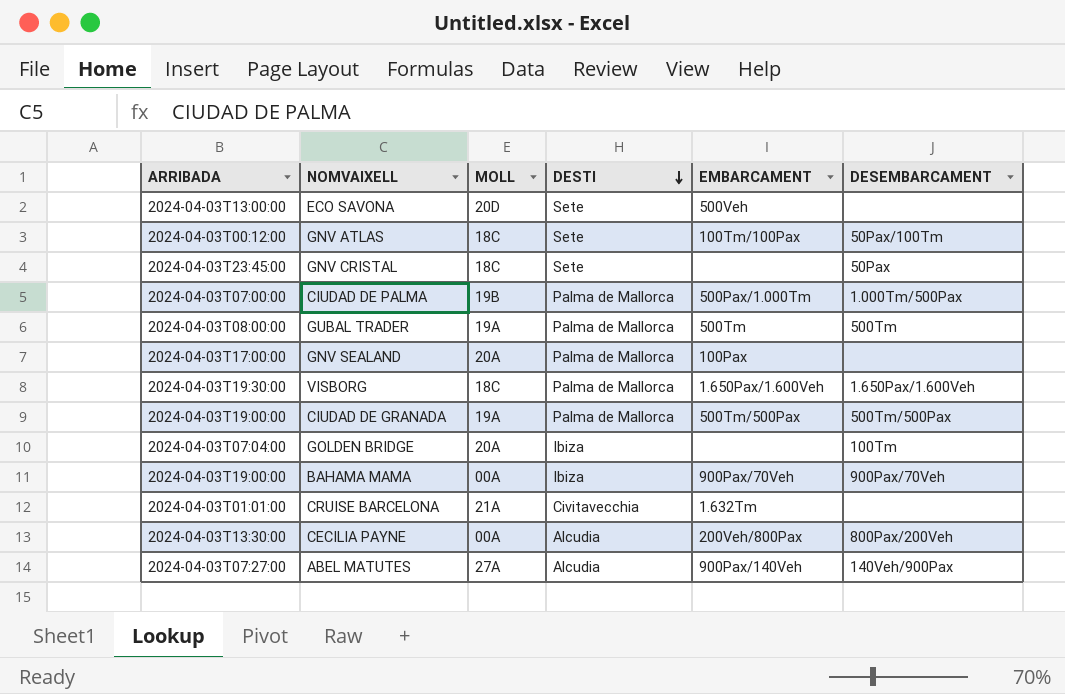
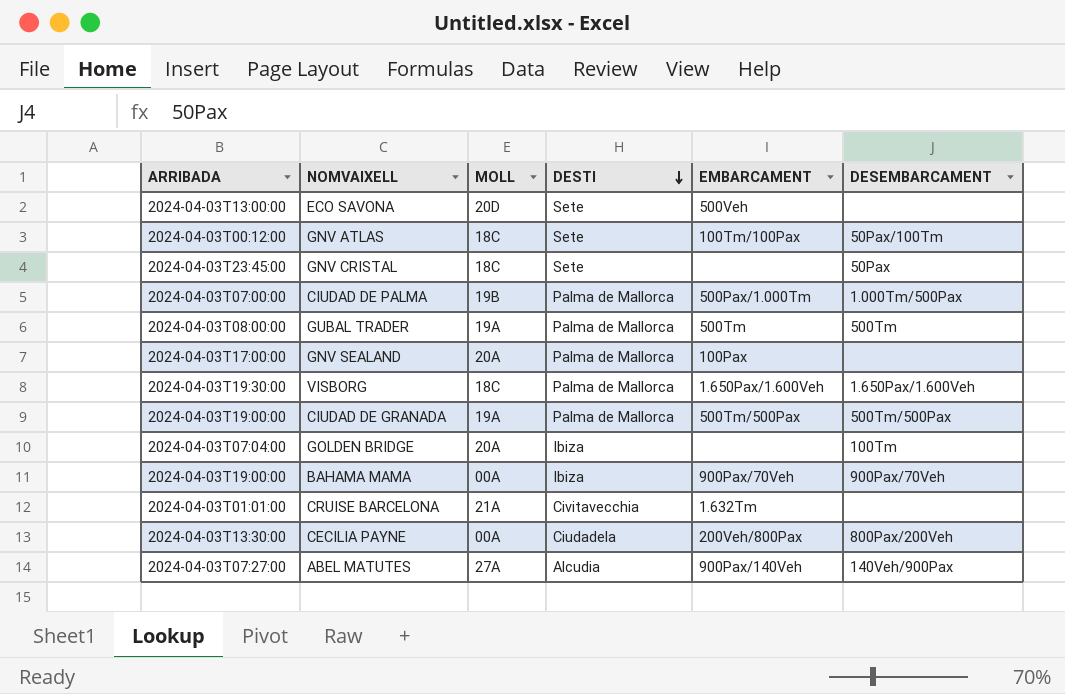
CECILIA PAYNE | DESTI: Alcudia -> Ciudadela

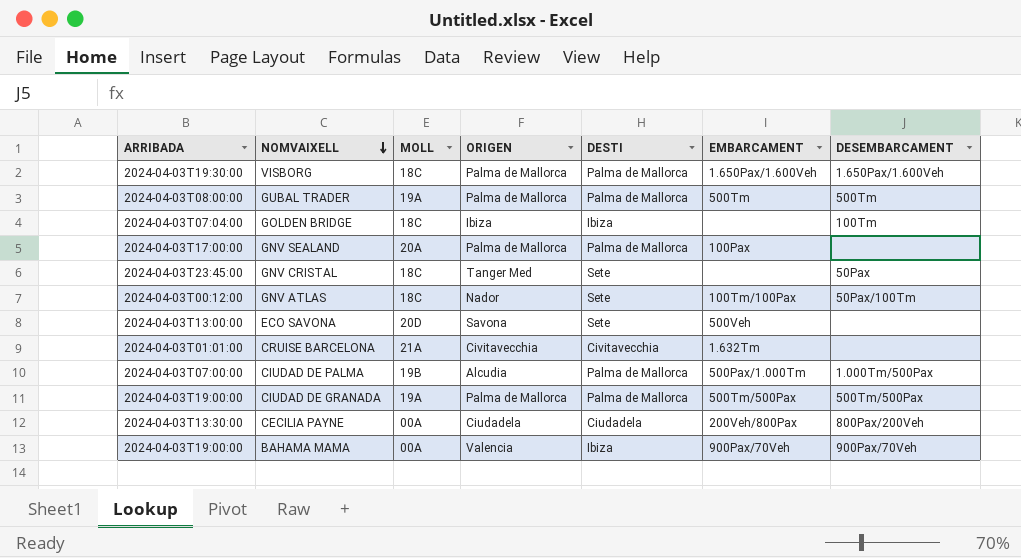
row order: DESTI descending -> NOMVAIXELL descending
column ORIGEN | position: none -> 4
row ABEL MATUTES: 2024-04-03T07:27:00 | 27A | Alcudia | 900Pax/140Veh | 140Veh/900Pax -> none
GOLDEN BRIDGE | MOLL: 20A -> 18C

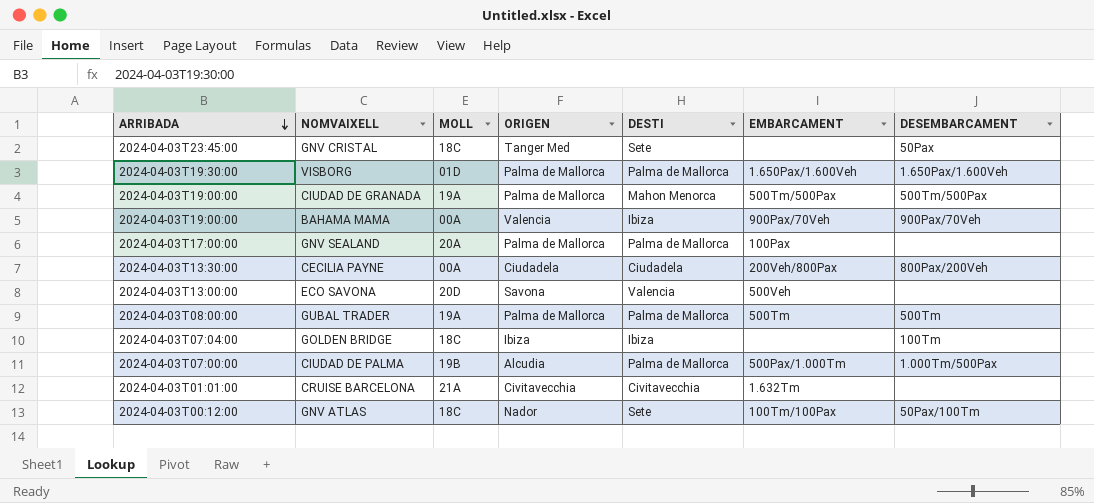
row order: NOMVAIXELL descending -> ARRIBADA descending
VISBORG | MOLL: 18C -> 01D
CIUDAD DE GRANADA | DESTI: Palma de Mallorca -> Mahon Menorca
ECO SAVONA | DESTI: Sete -> Valencia

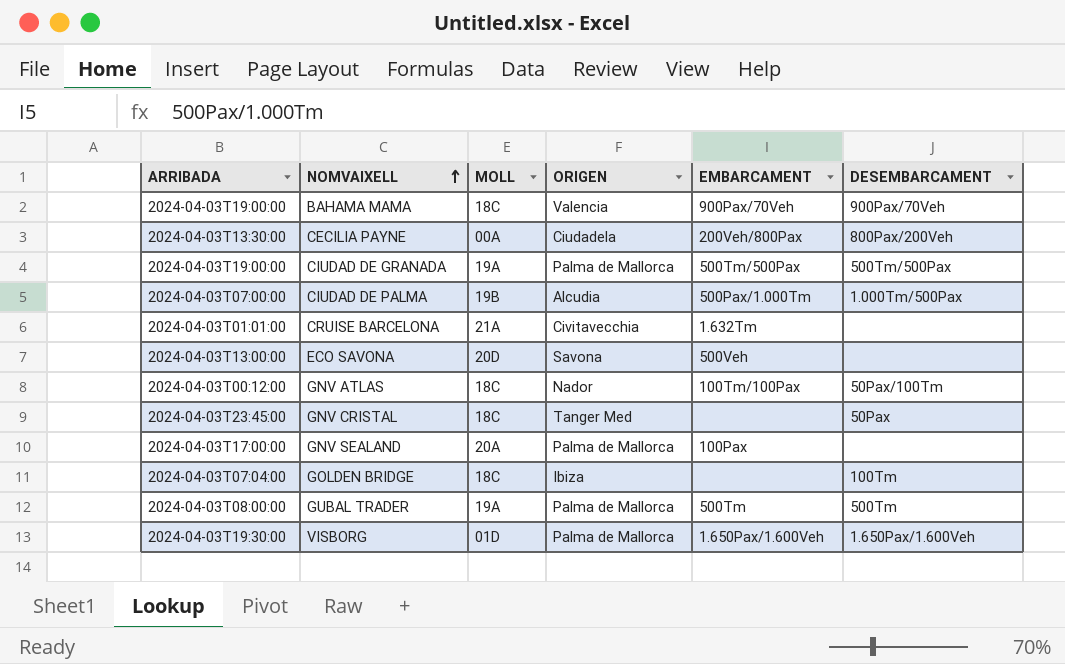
row order: ARRIBADA descending -> NOMVAIXELL ascending
column DESTI | position: 5 -> none
BAHAMA MAMA | MOLL: 00A -> 18C

